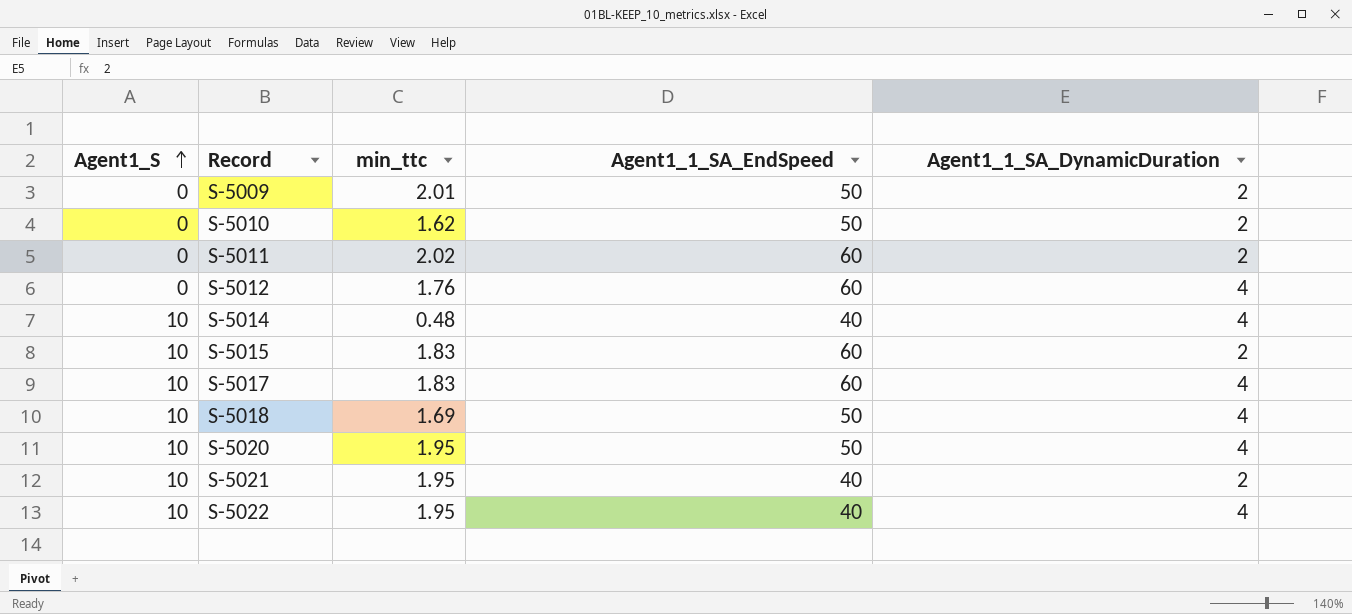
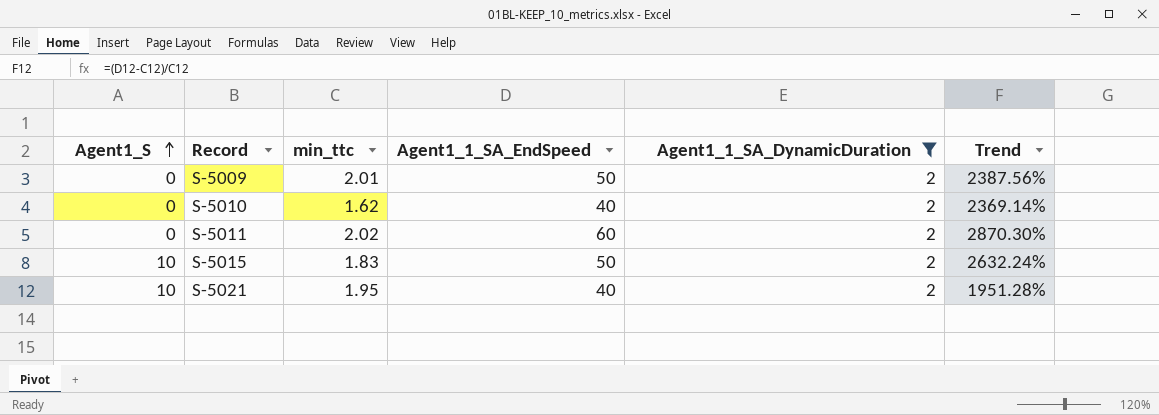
filter: none -> Agent1_1_SA_DynamicDuration = 2
column Trend | formula: none -> ([Agent1_1_SA_EndSpeed] - [min_ttc]) / [min_ttc]
S-5010 | Agent1_1_SA_EndSpeed: 50 -> 40
S-5015 | Agent1_1_SA_EndSpeed: 60 -> 50

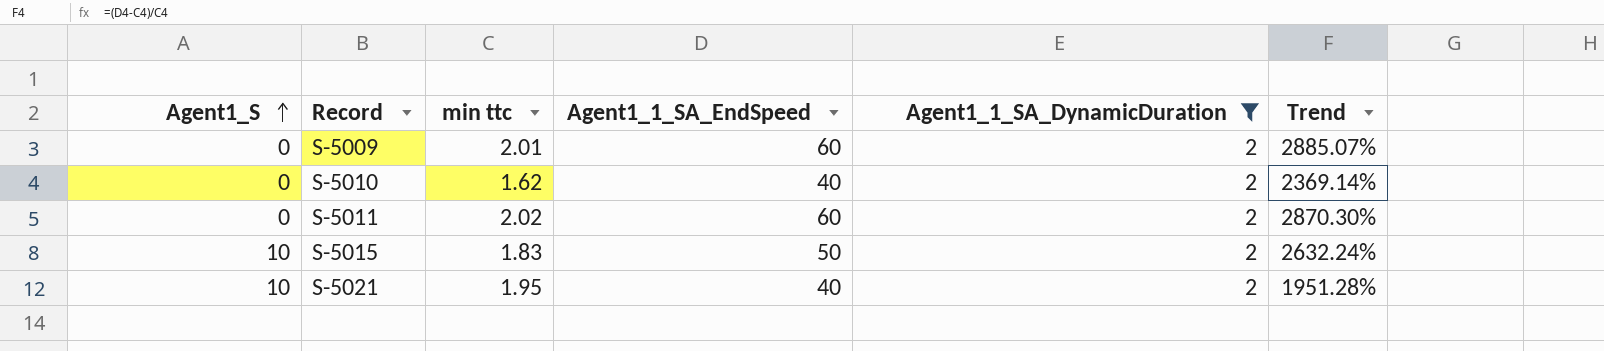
column name: min_ttc -> min ttc
S-5009 | Agent1_1_SA_EndSpeed: 50 -> 60
S-5009 | Trend: 2387.56% -> 2885.07%

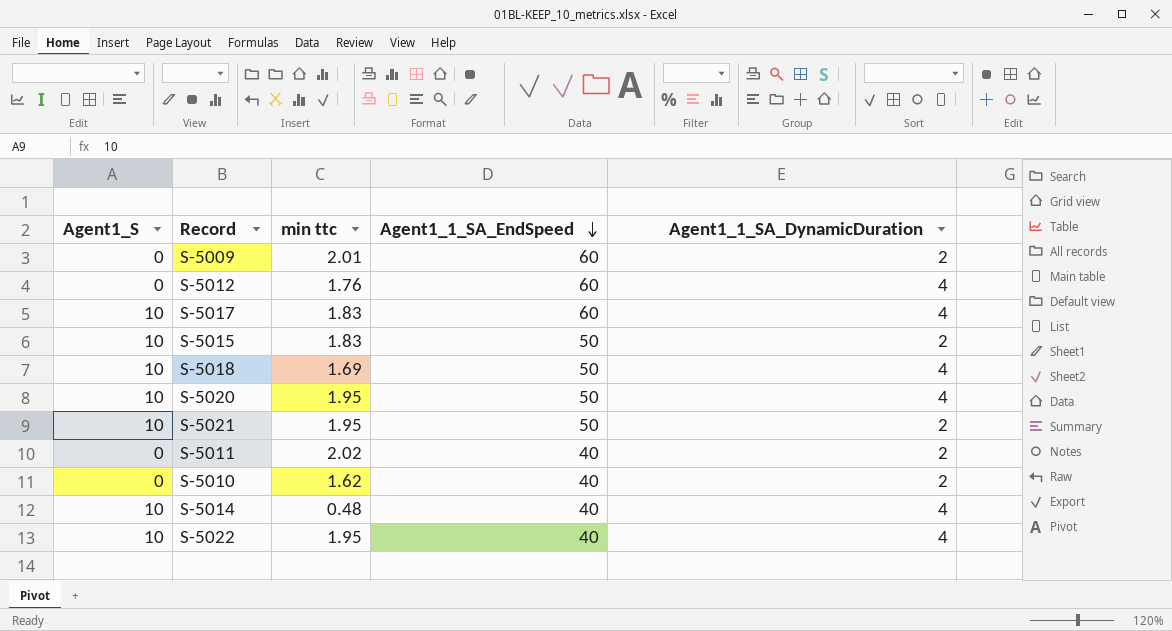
filter: Agent1_1_SA_DynamicDuration = 2 -> none
row order: Agent1_S ascending -> Agent1_1_SA_EndSpeed descending
column Trend | formula: ([Agent1_1_SA_EndSpeed] - [min ttc]) / [min ttc] -> none
S-5021 | Agent1_1_SA_EndSpeed: 40 -> 50
S-5011 | Agent1_1_SA_EndSpeed: 60 -> 40

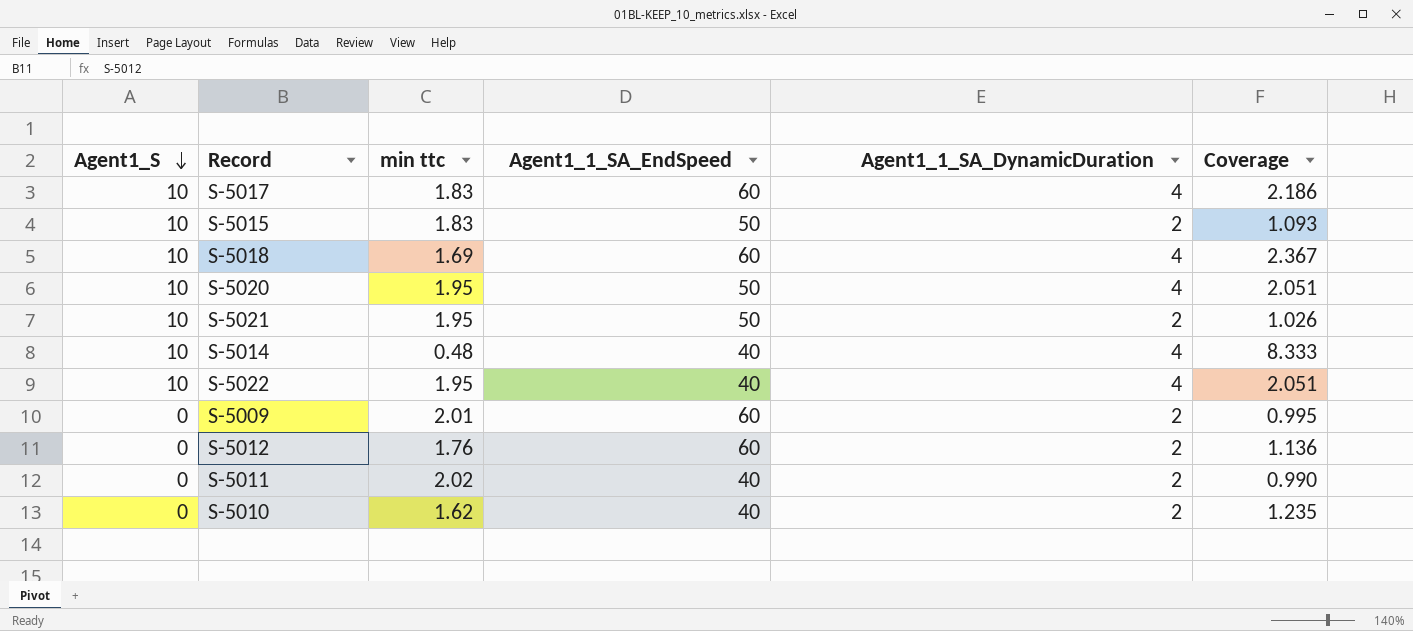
row order: Agent1_1_SA_EndSpeed descending -> Agent1_S descending
column Coverage | formula: none -> [Agent1_1_SA_DynamicDuration] / [min ttc]
S-5018 | Agent1_1_SA_EndSpeed: 50 -> 60
S-5012 | Agent1_1_SA_DynamicDuration: 4 -> 2

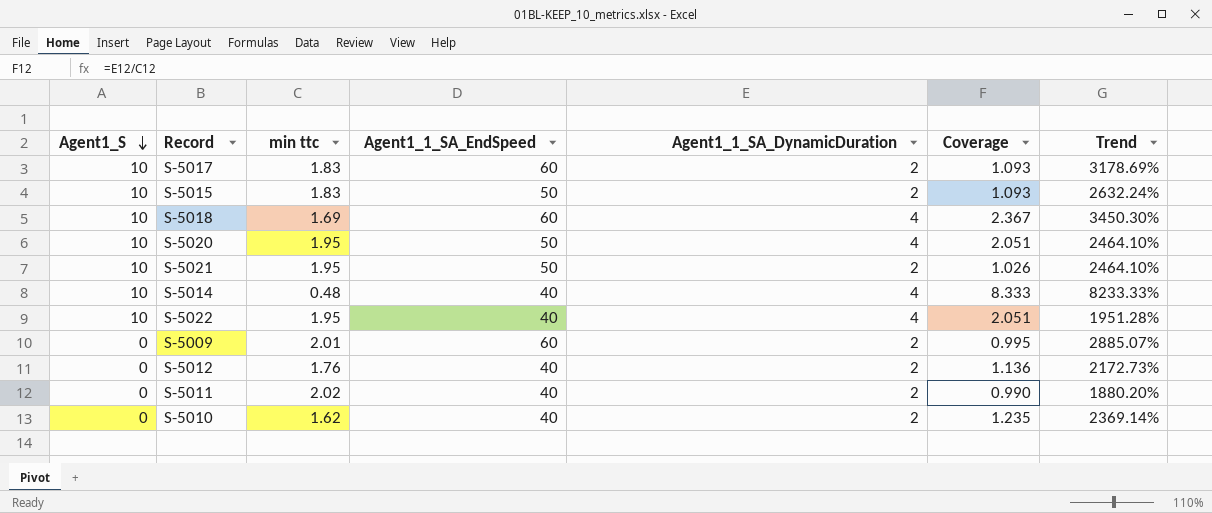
column Trend | formula: none -> ([Agent1_1_SA_EndSpeed] - [min ttc]) / [min ttc]
S-5017 | Agent1_1_SA_DynamicDuration: 4 -> 2
S-5017 | Coverage: 2.186 -> 1.093
S-5012 | Agent1_1_SA_EndSpeed: 60 -> 40

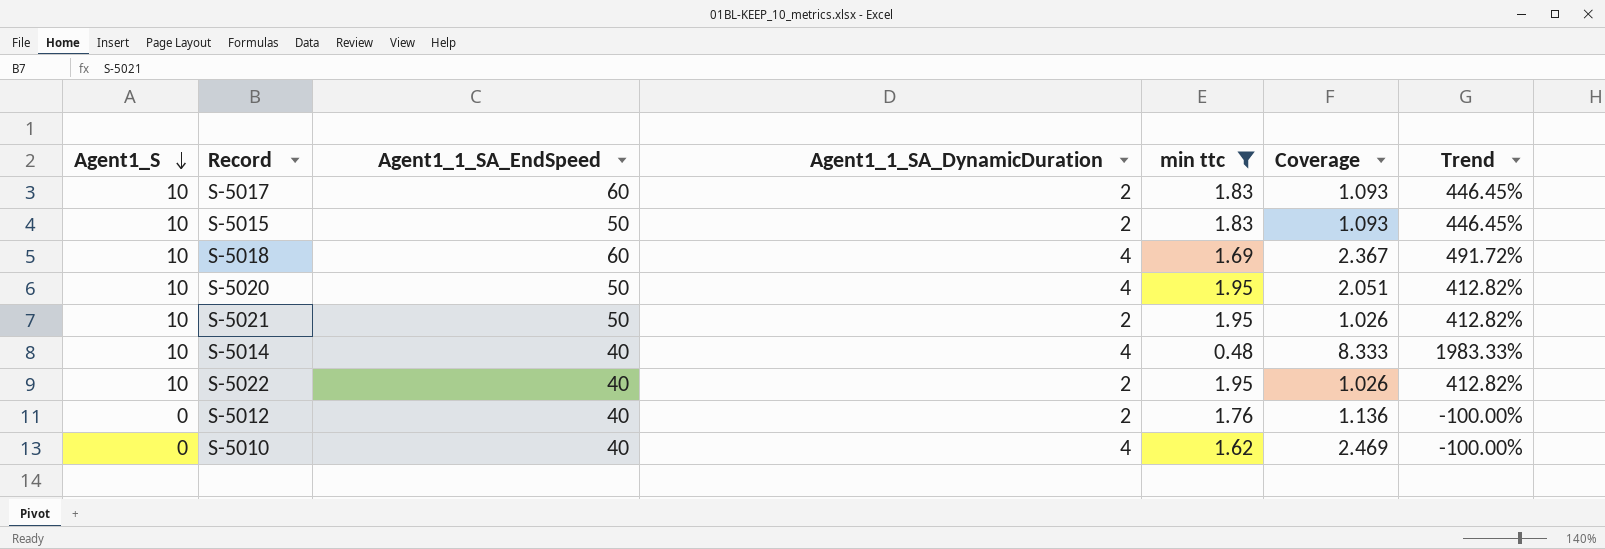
filter: none -> min ttc <= 1.95
column min ttc | position: 3 -> 5
column Trend | formula: ([Agent1_1_SA_EndSpeed] - [min ttc]) / [min ttc] -> ([Agent1_S] - [min ttc]) / [min ttc]
S-5022 | Agent1_1_SA_DynamicDuration: 4 -> 2
S-5022 | Coverage: 2.051 -> 1.026
S-5010 | Agent1_1_SA_DynamicDuration: 2 -> 4
S-5010 | Coverage: 1.235 -> 2.469

